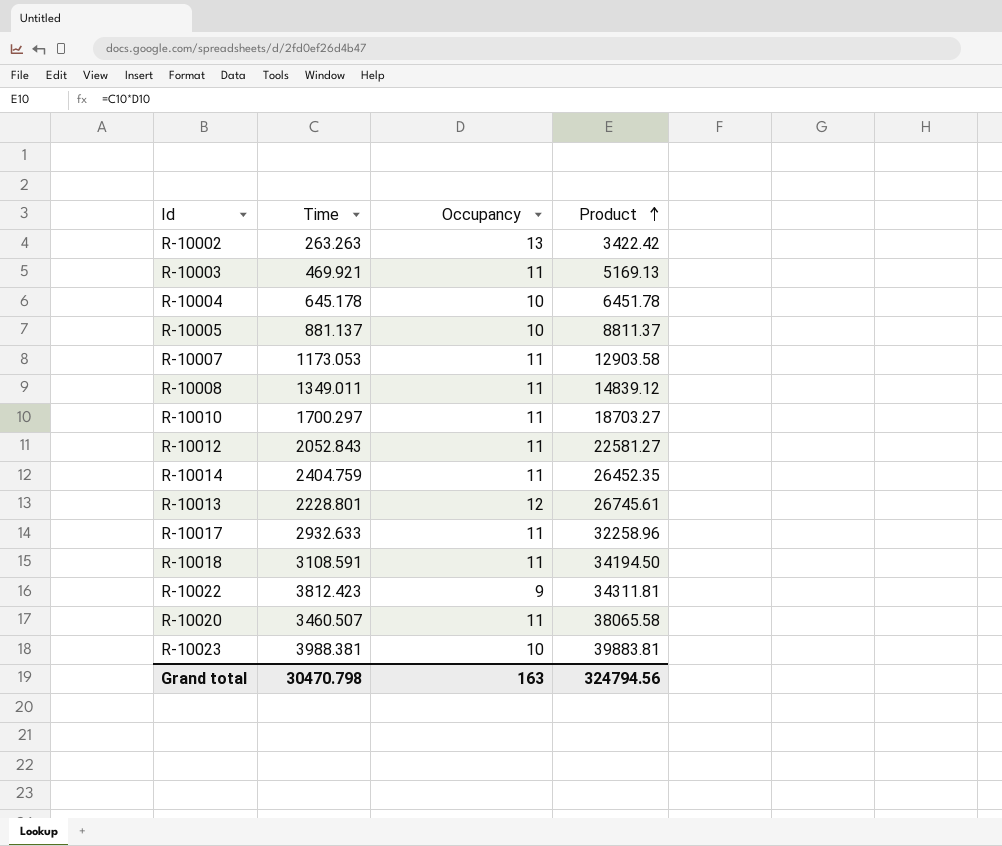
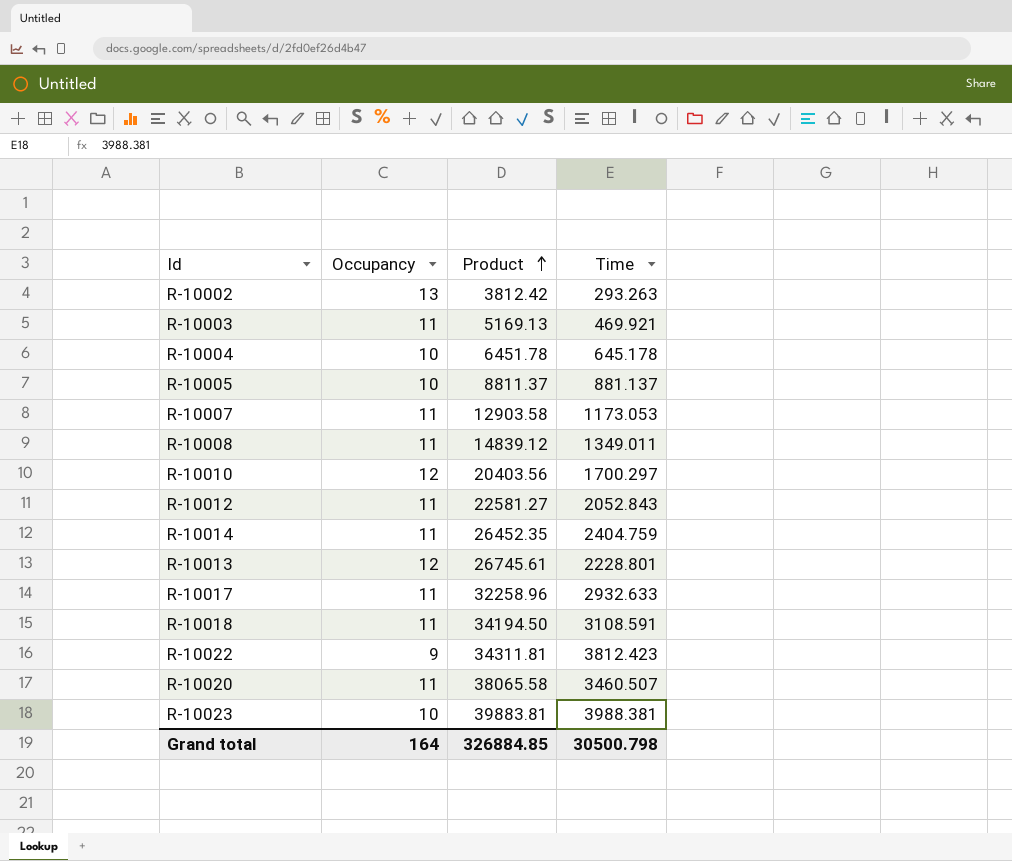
column Time | position: 2 -> 4
R-10002 | Product: 3422.42 -> 3812.42
R-10002 | Time: 263.263 -> 293.263
R-10010 | Occupancy: 11 -> 12
R-10010 | Product: 18703.27 -> 20403.56
Grand total | Occupancy: 163 -> 164
Grand total | Product: 324794.56 -> 326884.85
Grand total | Time: 30470.798 -> 30500.798

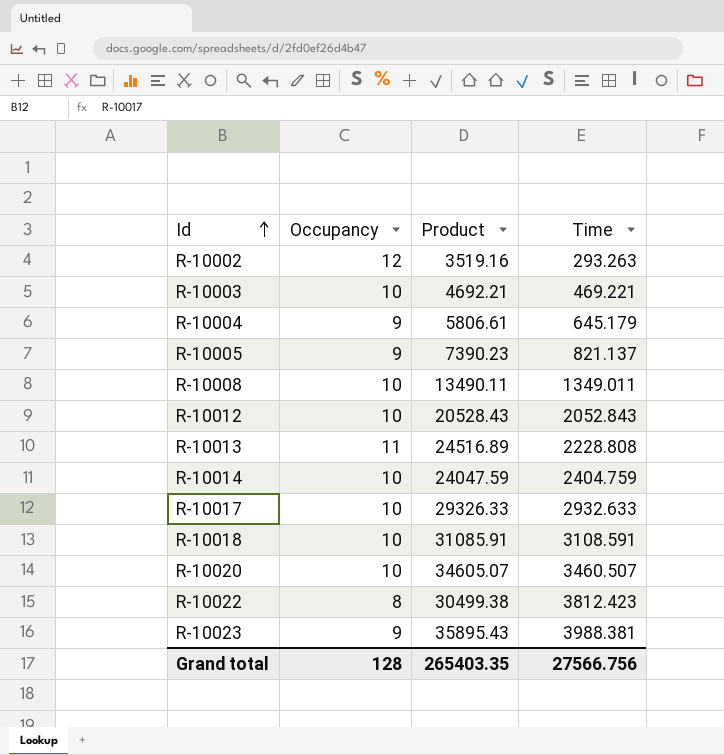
row order: Product ascending -> Id ascending
row R-10007: 11 | 12903.58 | 1173.053 -> none
row R-10010: 12 | 20403.56 | 1700.297 -> none
R-10002 | Occupancy: 13 -> 12
R-10002 | Product: 3812.42 -> 3519.16
R-10003 | Occupancy: 11 -> 10
R-10003 | Product: 5169.13 -> 4692.21
R-10003 | Time: 469.921 -> 469.221
R-10004 | Occupancy: 10 -> 9
R-10004 | Product: 6451.78 -> 5806.61
R-10004 | Time: 645.178 -> 645.179
R-10005 | Occupancy: 10 -> 9
R-10005 | Product: 8811.37 -> 7390.23
R-10005 | Time: 881.137 -> 821.137
R-10008 | Occupancy: 11 -> 10
R-10008 | Product: 14839.12 -> 13490.11
R-10012 | Occupancy: 11 -> 10
R-10012 | Product: 22581.27 -> 20528.43
R-10013 | Occupancy: 12 -> 11
R-10013 | Product: 26745.61 -> 24516.89
R-10013 | Time: 2228.801 -> 2228.808
R-10014 | Occupancy: 11 -> 10
R-10014 | Product: 26452.35 -> 24047.59
R-10017 | Occupancy: 11 -> 10
R-10017 | Product: 32258.96 -> 29326.33
R-10018 | Occupancy: 11 -> 10
R-10018 | Product: 34194.50 -> 31085.91
R-10020 | Occupancy: 11 -> 10
R-10020 | Product: 38065.58 -> 34605.07
R-10022 | Occupancy: 9 -> 8
R-10022 | Product: 34311.81 -> 30499.38
R-10023 | Occupancy: 10 -> 9
R-10023 | Product: 39883.81 -> 35895.43
Grand total | Occupancy: 164 -> 128
Grand total | Product: 326884.85 -> 265403.35
Grand total | Time: 30500.798 -> 27566.756

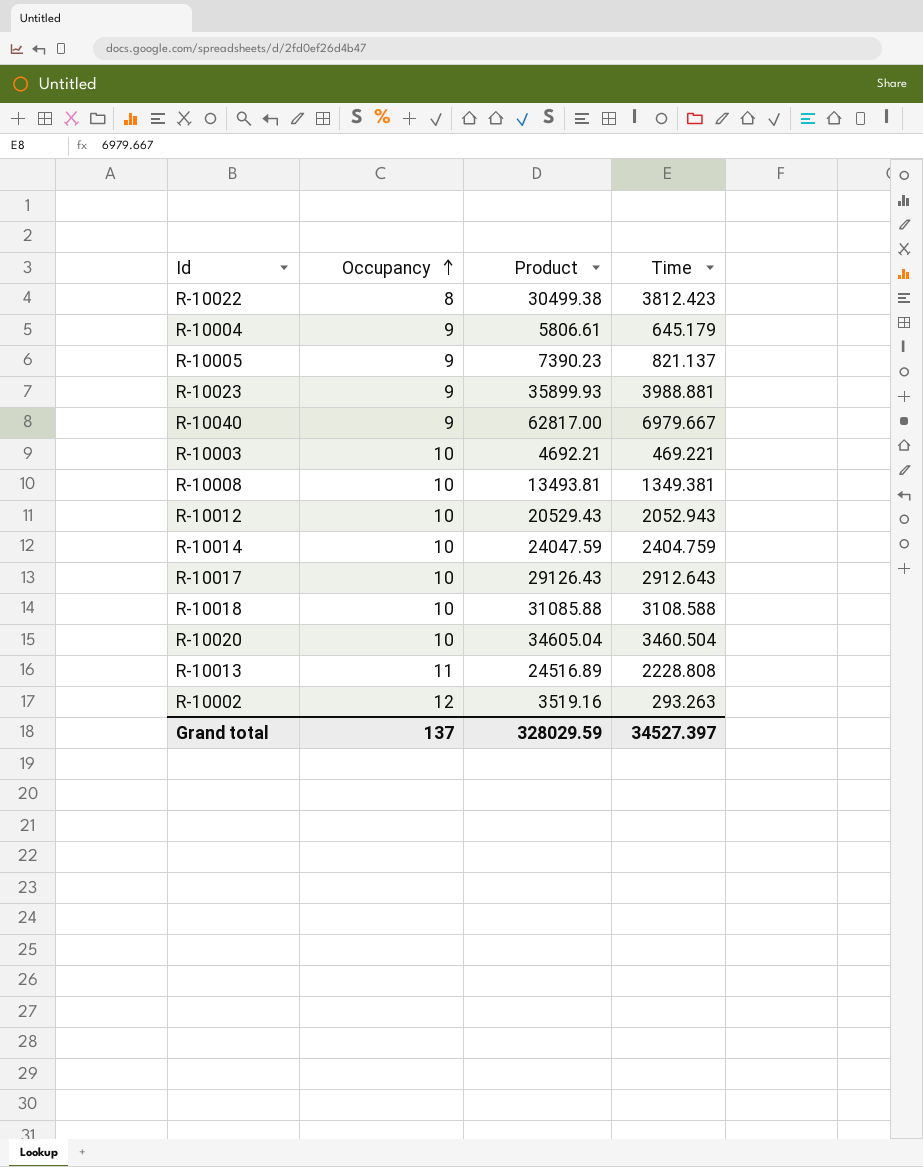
row order: Id ascending -> Occupancy ascending
R-10023 | Product: 35895.43 -> 35899.93
R-10023 | Time: 3988.381 -> 3988.881
row R-10040: none -> 9 | 62817.00 | 6979.667
R-10008 | Product: 13490.11 -> 13493.81
R-10008 | Time: 1349.011 -> 1349.381
R-10012 | Product: 20528.43 -> 20529.43
R-10012 | Time: 2052.843 -> 2052.943
R-10017 | Product: 29326.33 -> 29126.43
R-10017 | Time: 2932.633 -> 2912.643
R-10018 | Product: 31085.91 -> 31085.88
R-10018 | Time: 3108.591 -> 3108.588
R-10020 | Product: 34605.07 -> 34605.04
R-10020 | Time: 3460.507 -> 3460.504
Grand total | Occupancy: 128 -> 137
Grand total | Product: 265403.35 -> 328029.59
Grand total | Time: 27566.756 -> 34527.397

